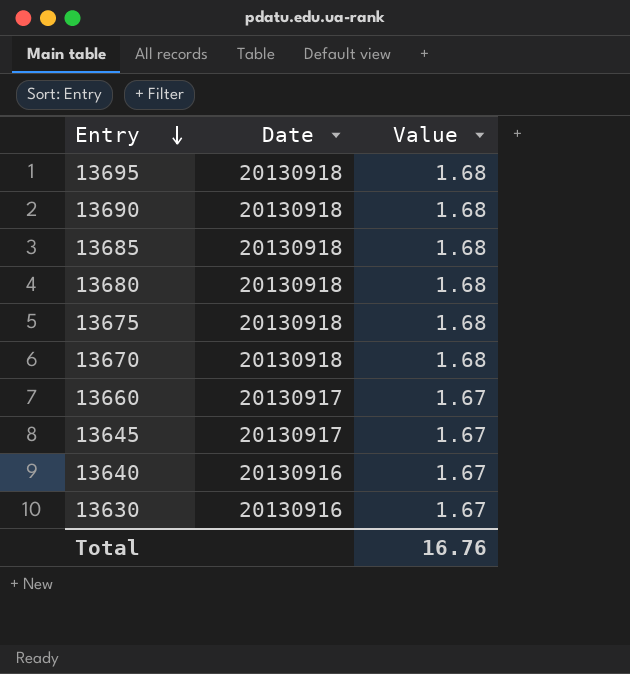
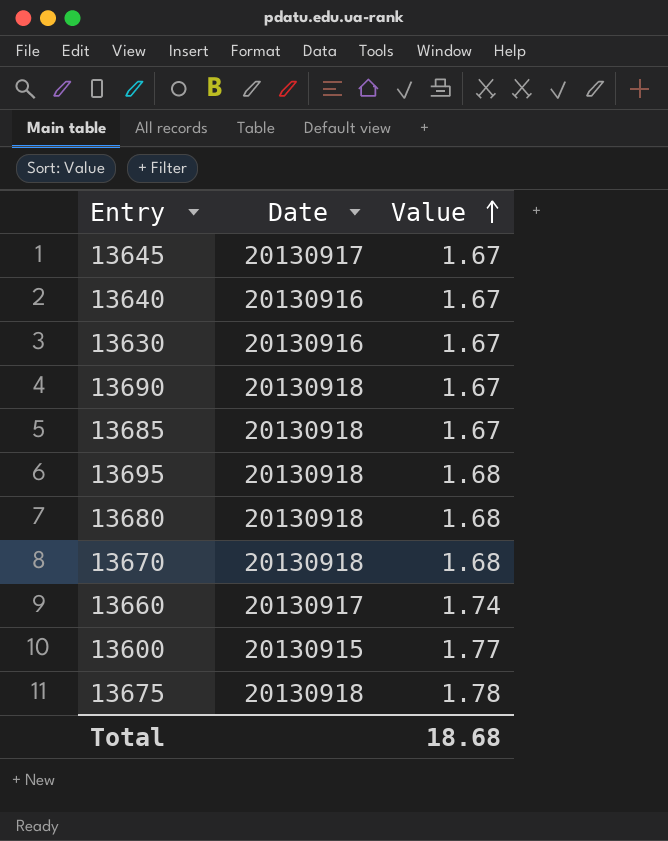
row order: Entry descending -> Value ascending
13690 | Value: 1.68 -> 1.67
13685 | Value: 1.68 -> 1.67
13660 | Value: 1.67 -> 1.74
row 13600: none -> 20130915 | 1.77
13675 | Value: 1.68 -> 1.78
Total | Value: 16.76 -> 18.68

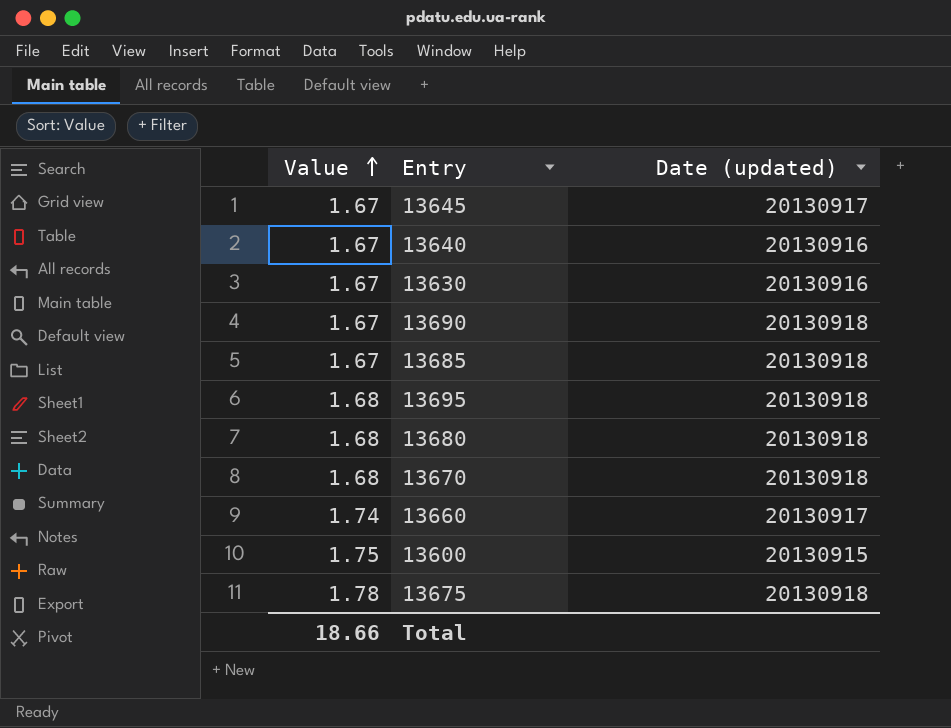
column Value | position: 3 -> 1
column name: Date -> Date (updated)
13600 | Value: 1.77 -> 1.75
Total | Value: 18.68 -> 18.66

